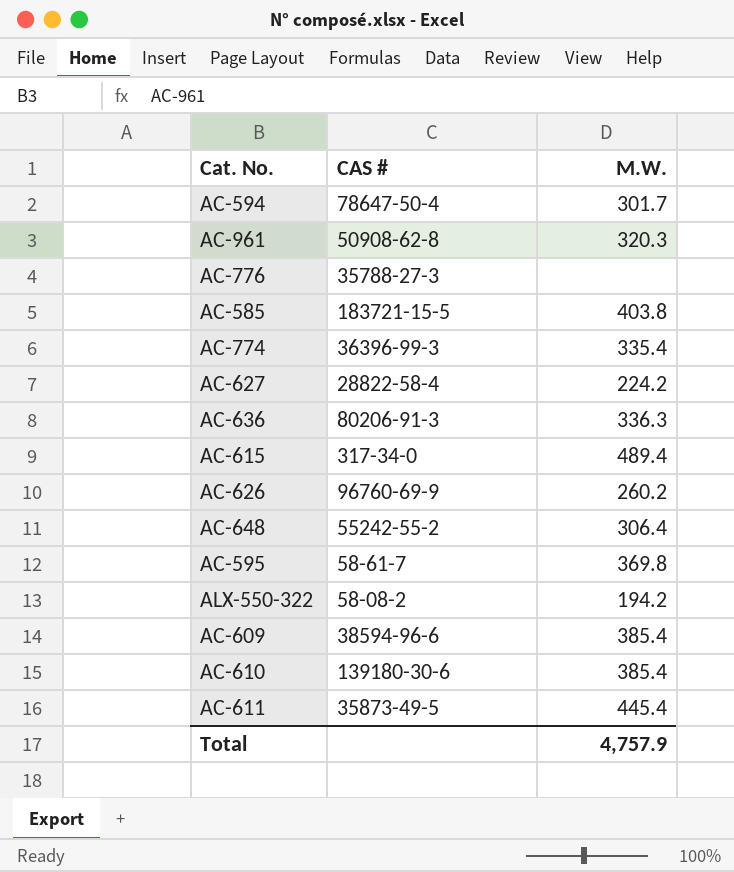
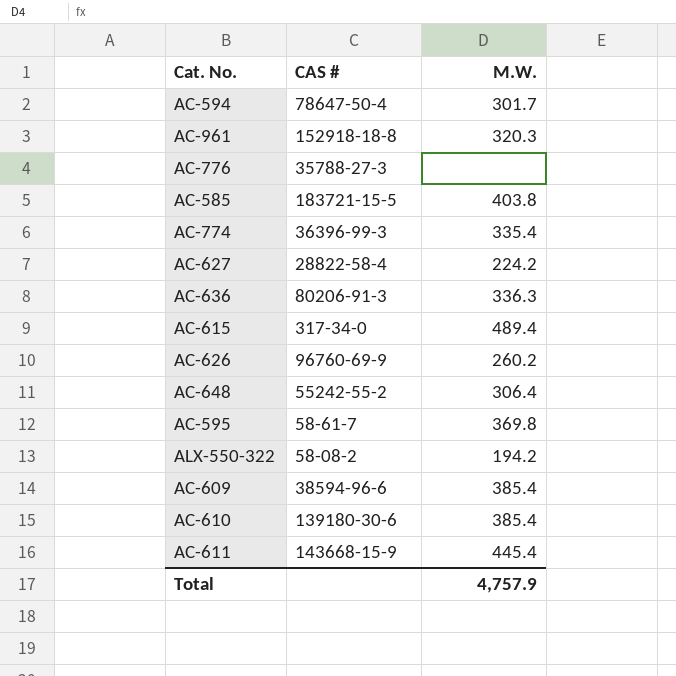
AC-961 | CAS #: 50908-62-8 -> 152918-18-8
AC-611 | CAS #: 35873-49-5 -> 143668-15-9

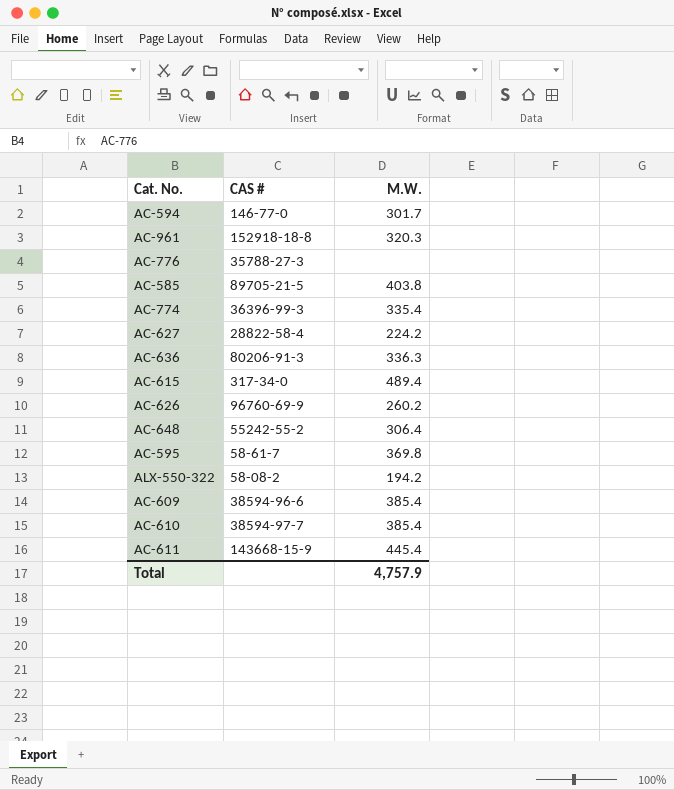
AC-594 | CAS #: 78647-50-4 -> 146-77-0
AC-585 | CAS #: 183721-15-5 -> 89705-21-5
AC-610 | CAS #: 139180-30-6 -> 38594-97-7

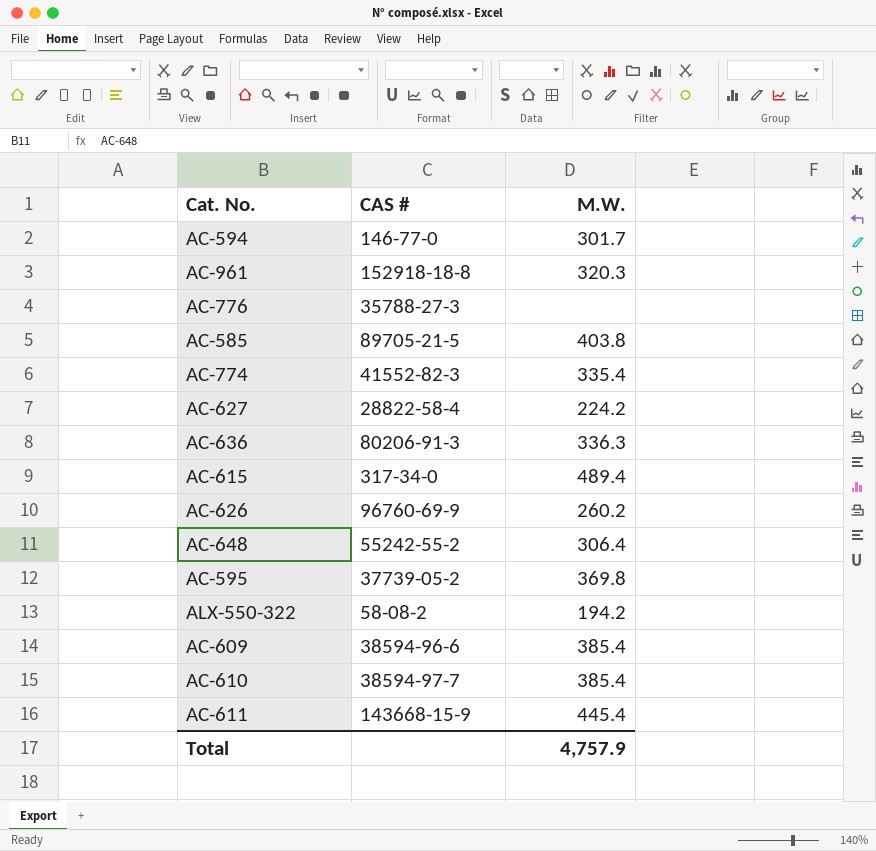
AC-774 | CAS #: 36396-99-3 -> 41552-82-3
AC-595 | CAS #: 58-61-7 -> 37739-05-2

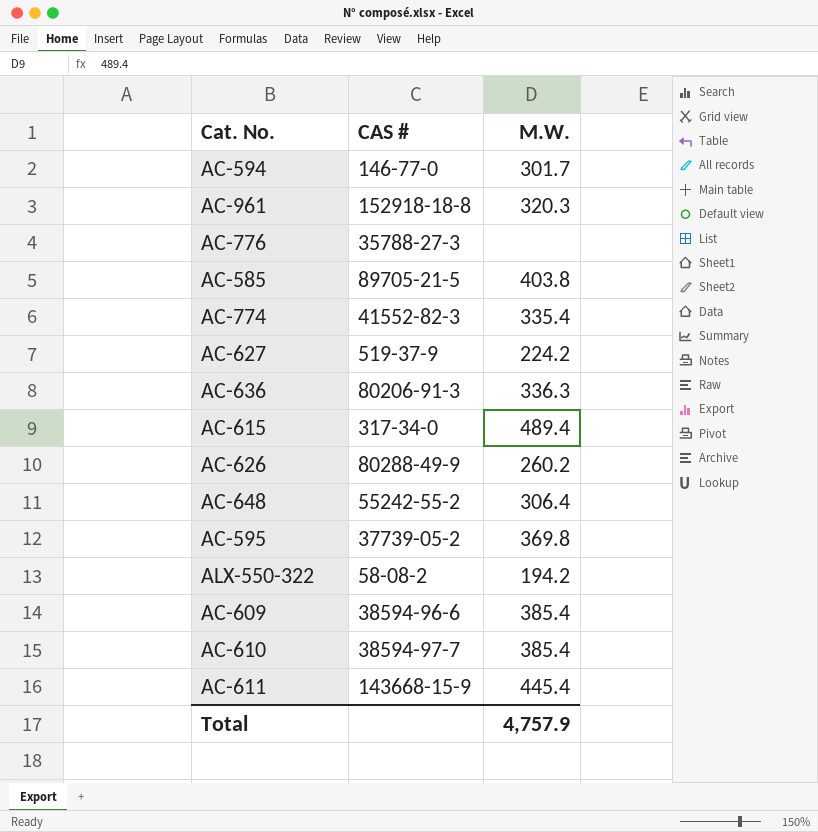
AC-627 | CAS #: 28822-58-4 -> 519-37-9
AC-626 | CAS #: 96760-69-9 -> 80288-49-9

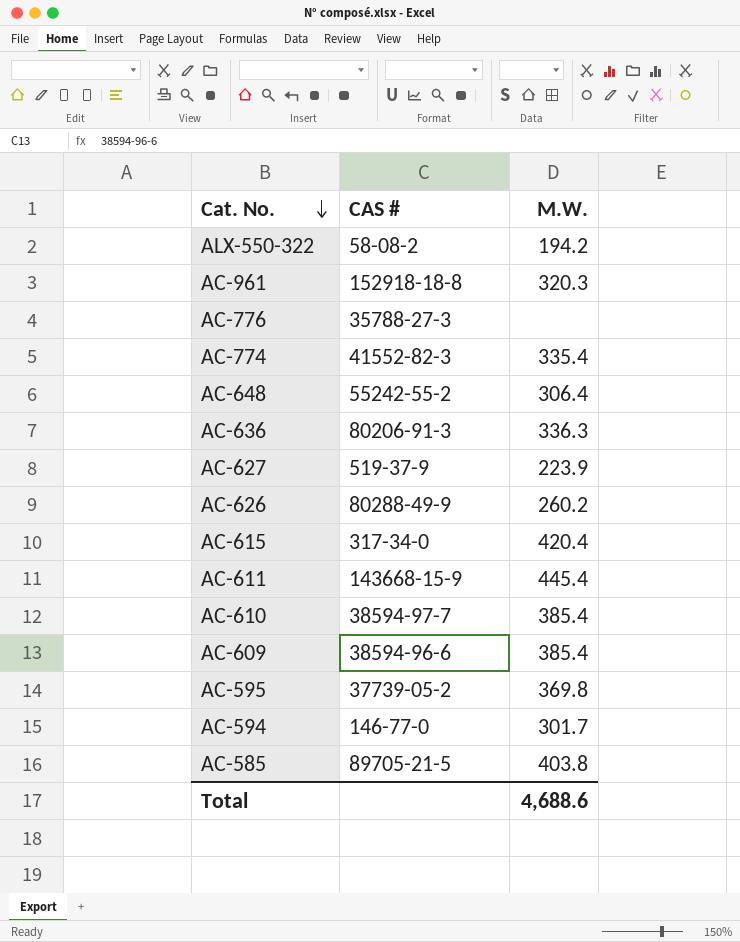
row order: none -> Cat. No. descending
AC-627 | M.W.: 224.2 -> 223.9
AC-615 | M.W.: 489.4 -> 420.4
Total | M.W.: 4,757.9 -> 4,688.6

